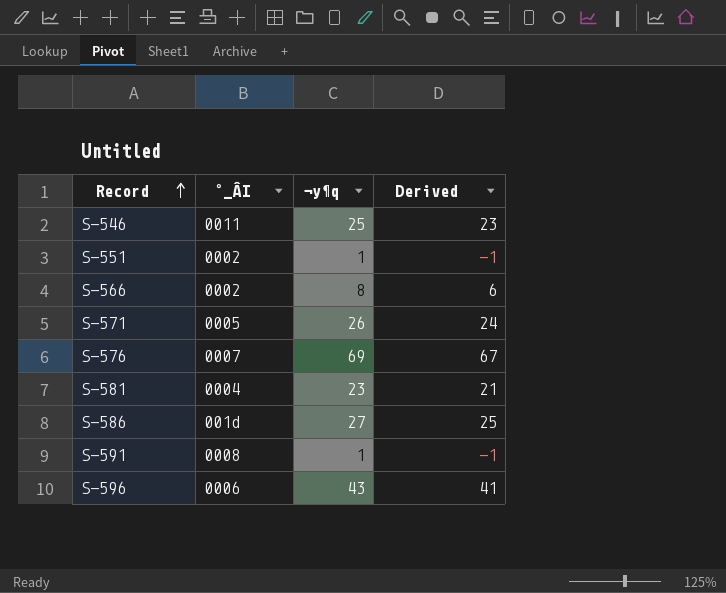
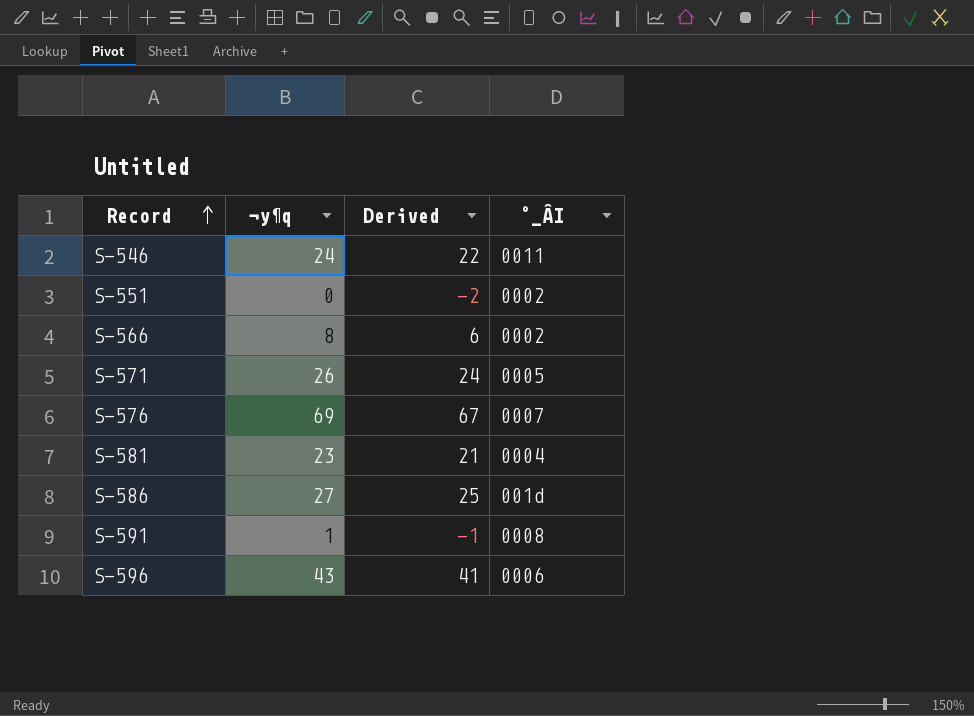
column °_ÂI | position: 2 -> 4
S-546 | ¬y¶q: 25 -> 24
S-546 | Derived: 23 -> 22
S-551 | ¬y¶q: 1 -> 0
S-551 | Derived: -1 -> -2

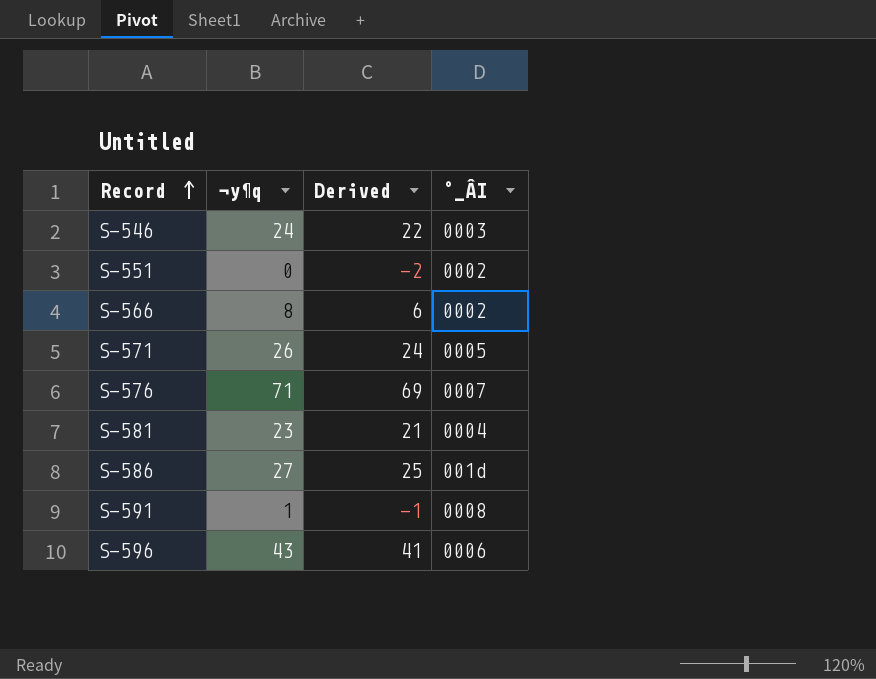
S-546 | °_ÂI: 0011 -> 0003
S-576 | ¬y¶q: 69 -> 71
S-576 | Derived: 67 -> 69

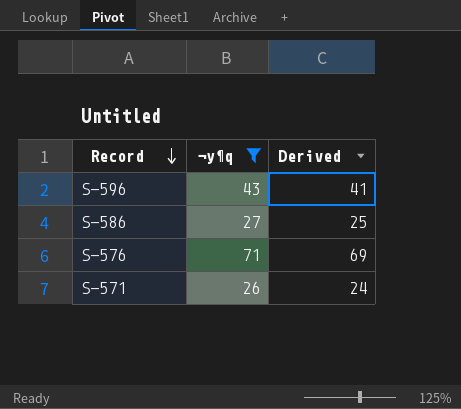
filter: none -> ¬y¶q >= 26
row order: Record ascending -> Record descending
column °_ÂI | position: 4 -> none

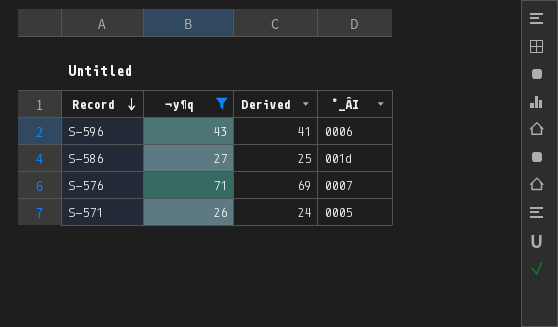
column °_ÂI | position: none -> 4

